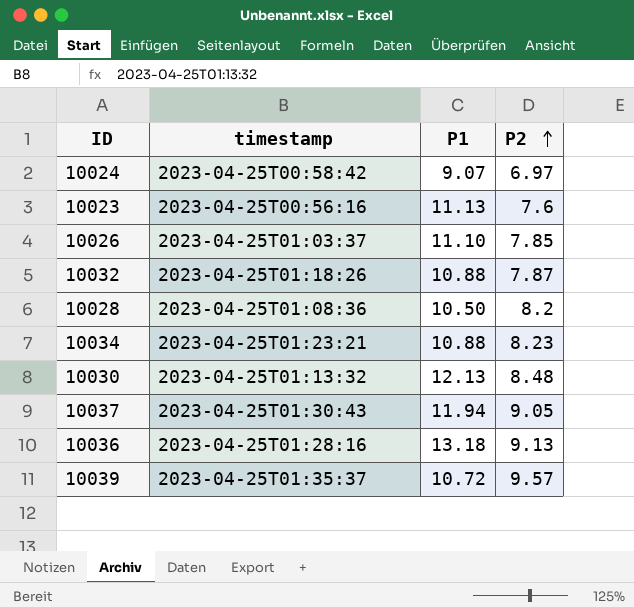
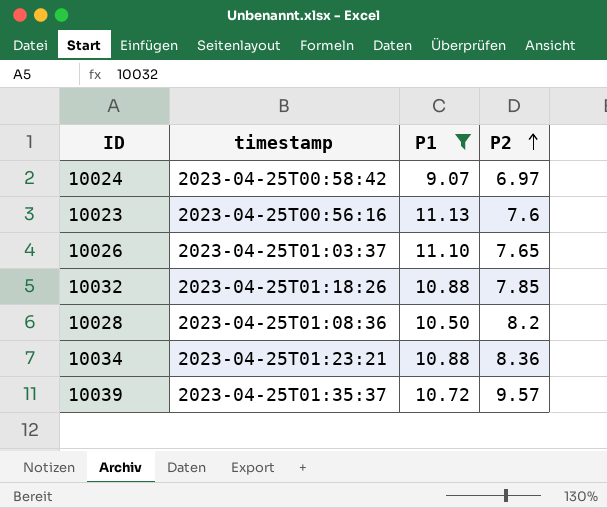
filter: none -> P1 <= 11.13
10026 | P2: 7.85 -> 7.65
10032 | P2: 7.87 -> 7.85
10034 | P2: 8.23 -> 8.36

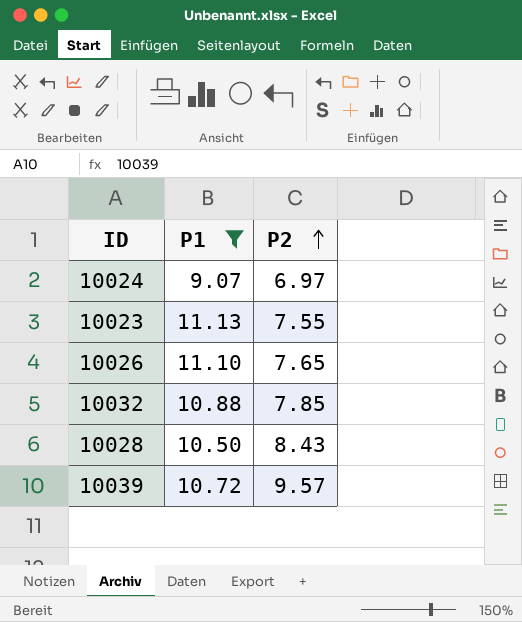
column timestamp | position: 2 -> none
row 10034: 2023-04-25T01:23:21 | 10.88 | 8.36 -> none
10023 | P2: 7.6 -> 7.55
10028 | P2: 8.2 -> 8.43

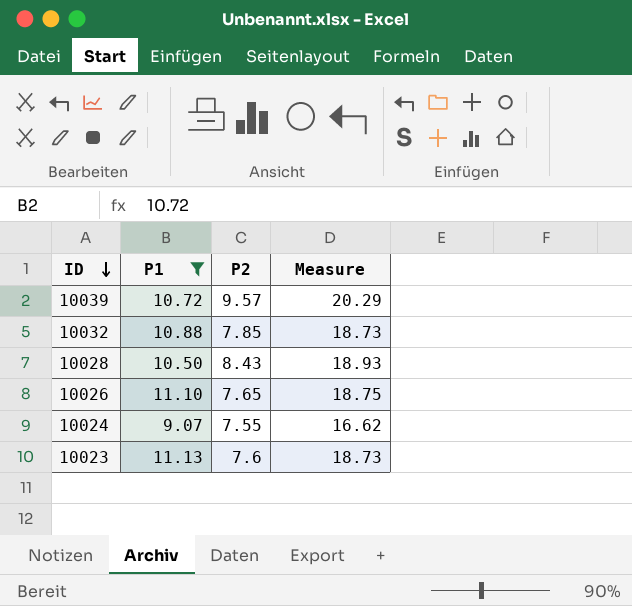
row order: P2 ascending -> ID descending
column Measure | formula: none -> [P1] + [P2]
10024 | P2: 6.97 -> 7.55
10023 | P2: 7.55 -> 7.6

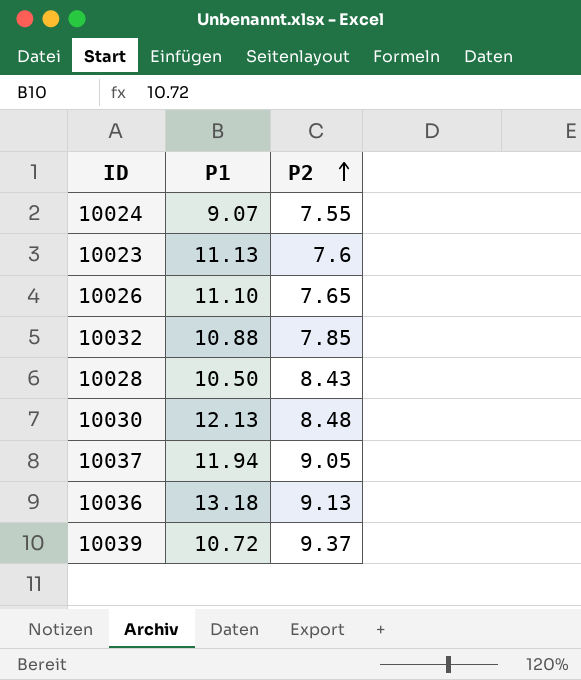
filter: P1 <= 11.13 -> none
row order: ID descending -> P2 ascending
column Measure | formula: [P1] + [P2] -> none
10039 | P2: 9.57 -> 9.37

